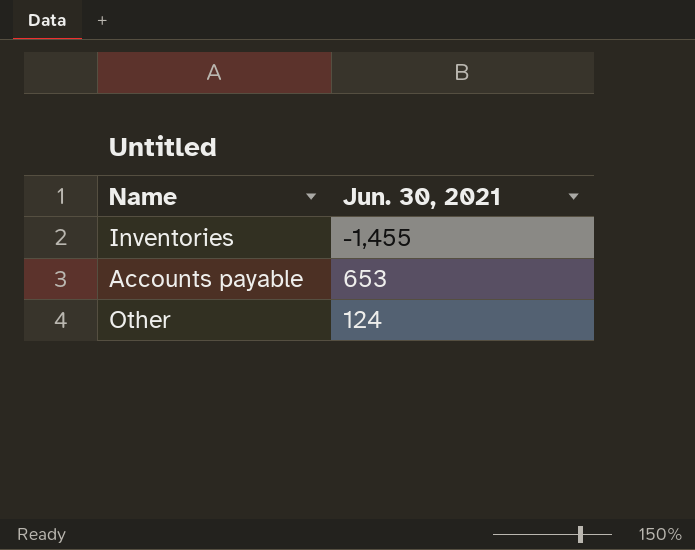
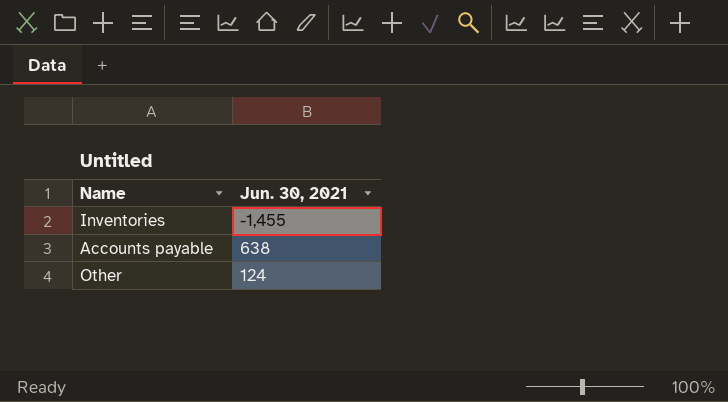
Accounts payable | Jun. 30, 2021: 653 -> 638

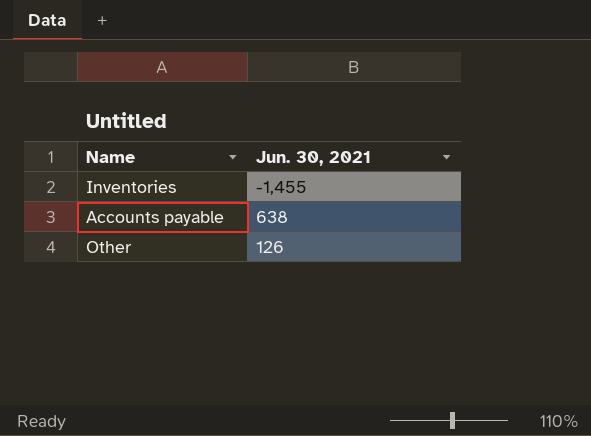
Other | Jun. 30, 2021: 124 -> 126

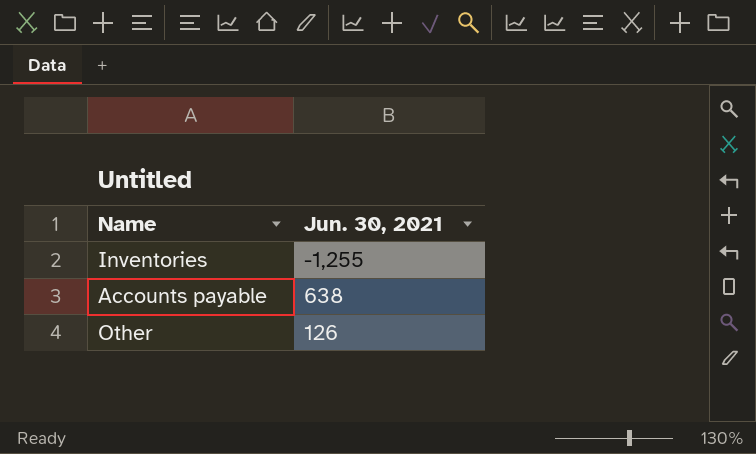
Inventories | Jun. 30, 2021: -1,455 -> -1,255

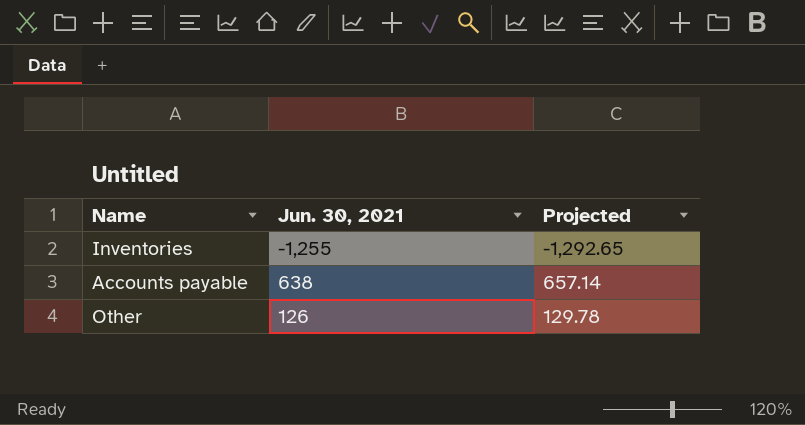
column Projected | formula: none -> [Jun. 30, 2021] * 1.03

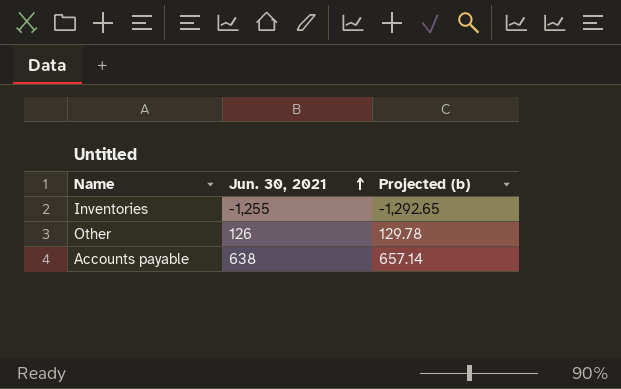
row order: none -> Jun. 30, 2021 ascending
column name: Projected -> Projected (b)

